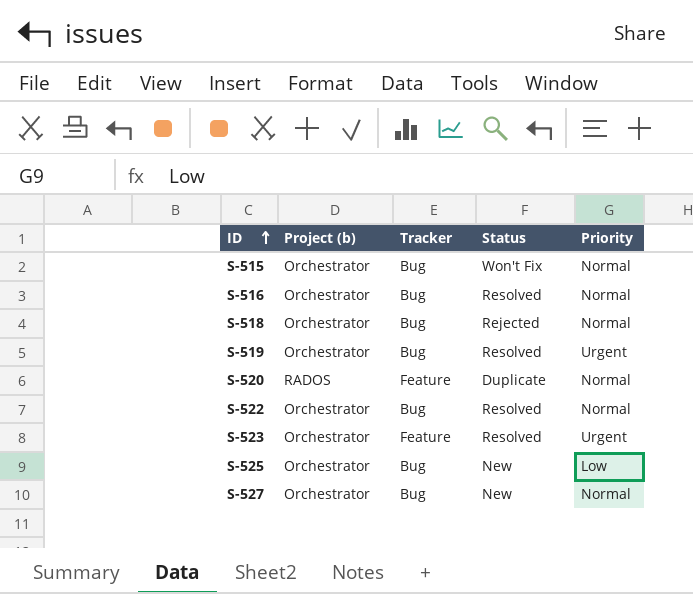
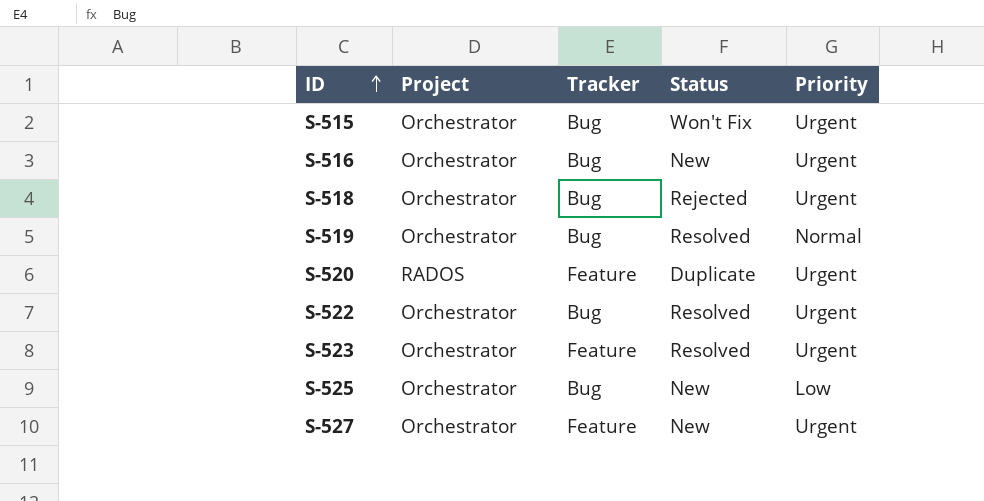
column name: Project (b) -> Project
S-515 | Priority: Normal -> Urgent
S-516 | Status: Resolved -> New
S-516 | Priority: Normal -> Urgent
S-518 | Priority: Normal -> Urgent
S-519 | Priority: Urgent -> Normal
S-520 | Priority: Normal -> Urgent
S-522 | Priority: Normal -> Urgent
S-527 | Tracker: Bug -> Feature
S-527 | Priority: Normal -> Urgent

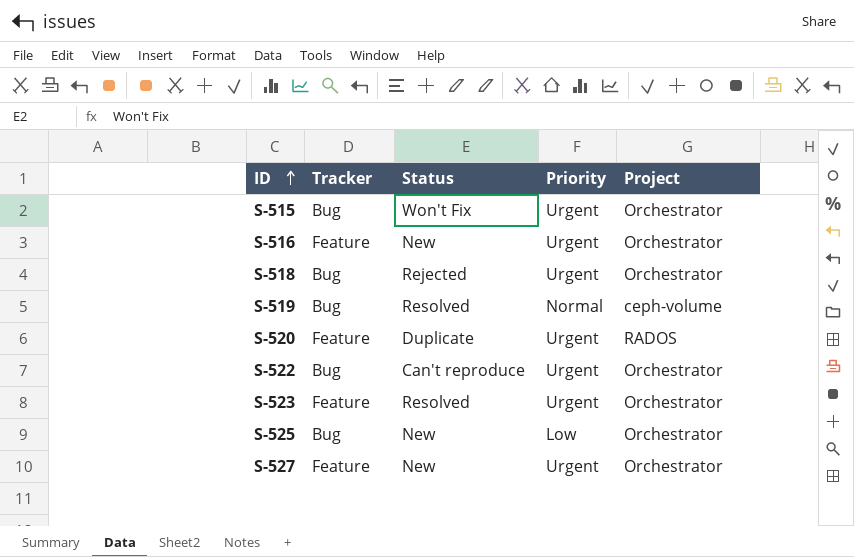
column Project | position: 2 -> 5
S-516 | Tracker: Bug -> Feature
S-519 | Project: Orchestrator -> ceph-volume
S-522 | Status: Resolved -> Can't reproduce

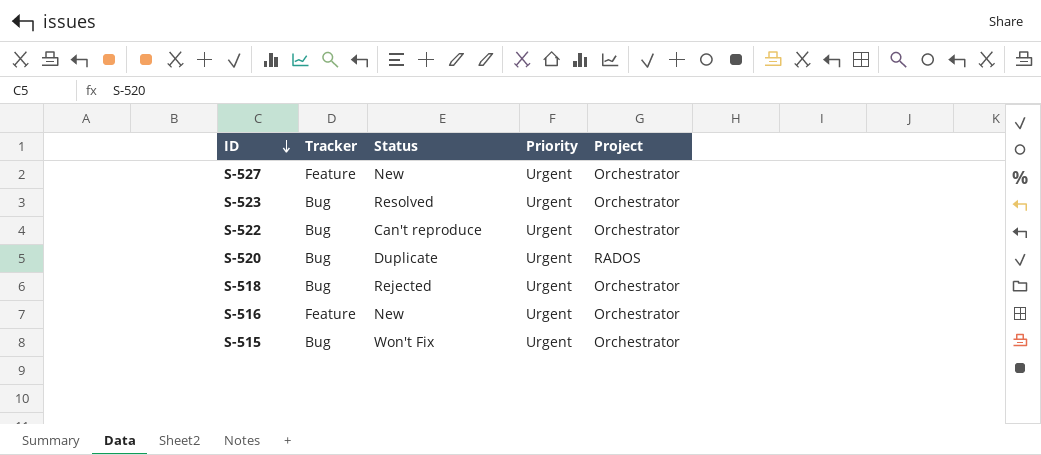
row order: ID ascending -> ID descending
row S-519: Bug | Resolved | Normal | ceph-volume -> none
row S-525: Bug | New | Low | Orchestrator -> none
S-523 | Tracker: Feature -> Bug
S-520 | Tracker: Feature -> Bug

